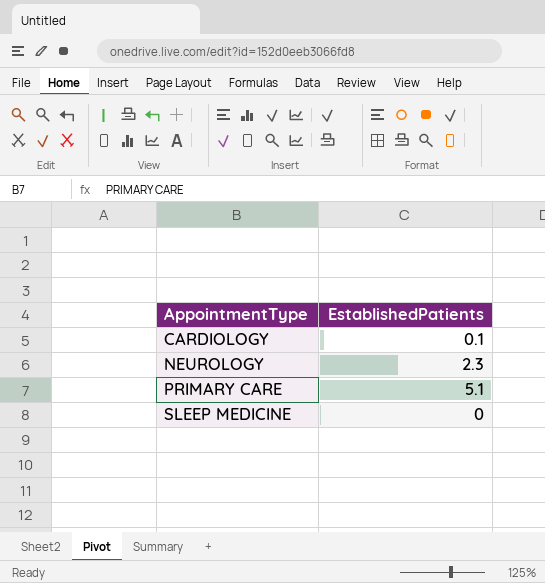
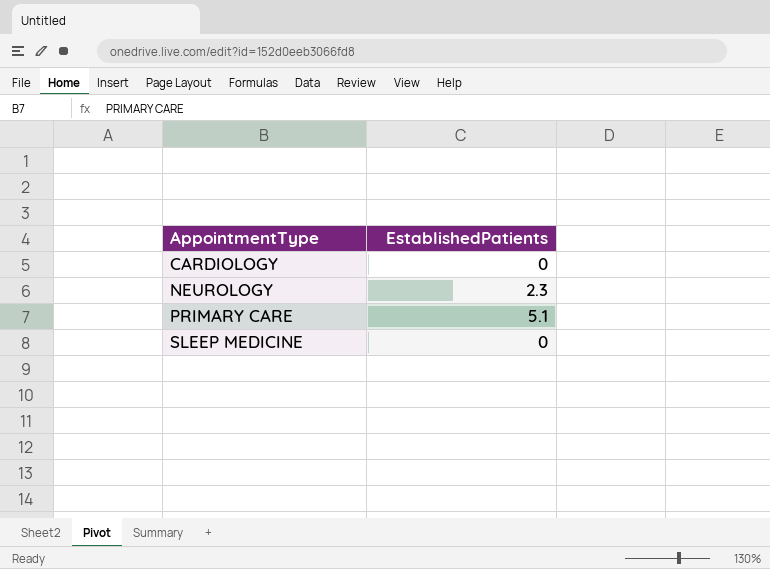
CARDIOLOGY | EstablishedPatients: 0.1 -> 0

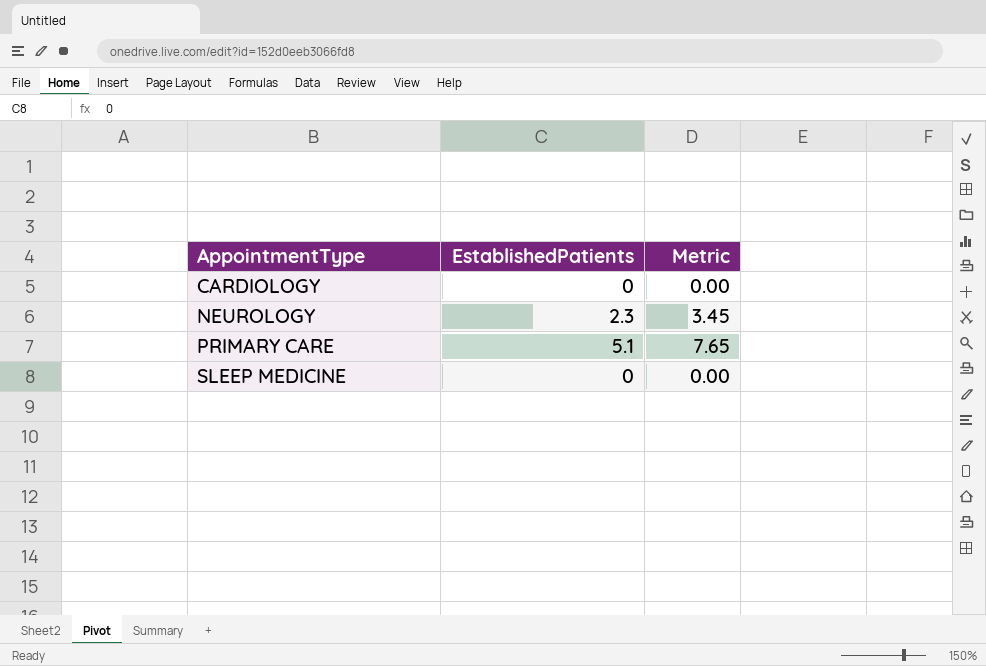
column Metric | formula: none -> [EstablishedPatients] * 1.5

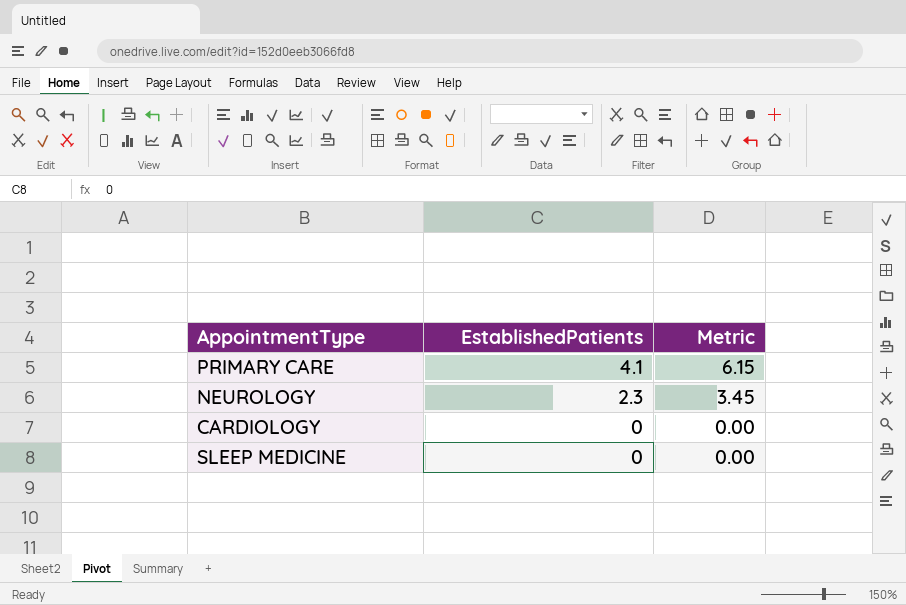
row order: AppointmentType ascending -> EstablishedPatients descending
PRIMARY CARE | EstablishedPatients: 5.1 -> 4.1
PRIMARY CARE | Metric: 7.65 -> 6.15

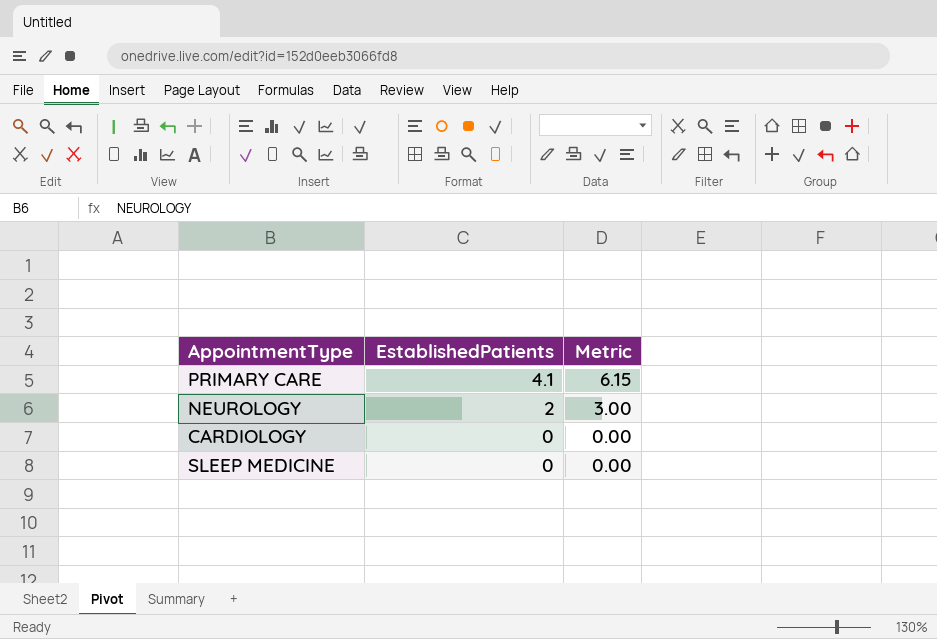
NEUROLOGY | EstablishedPatients: 2.3 -> 2
NEUROLOGY | Metric: 3.45 -> 3.00

